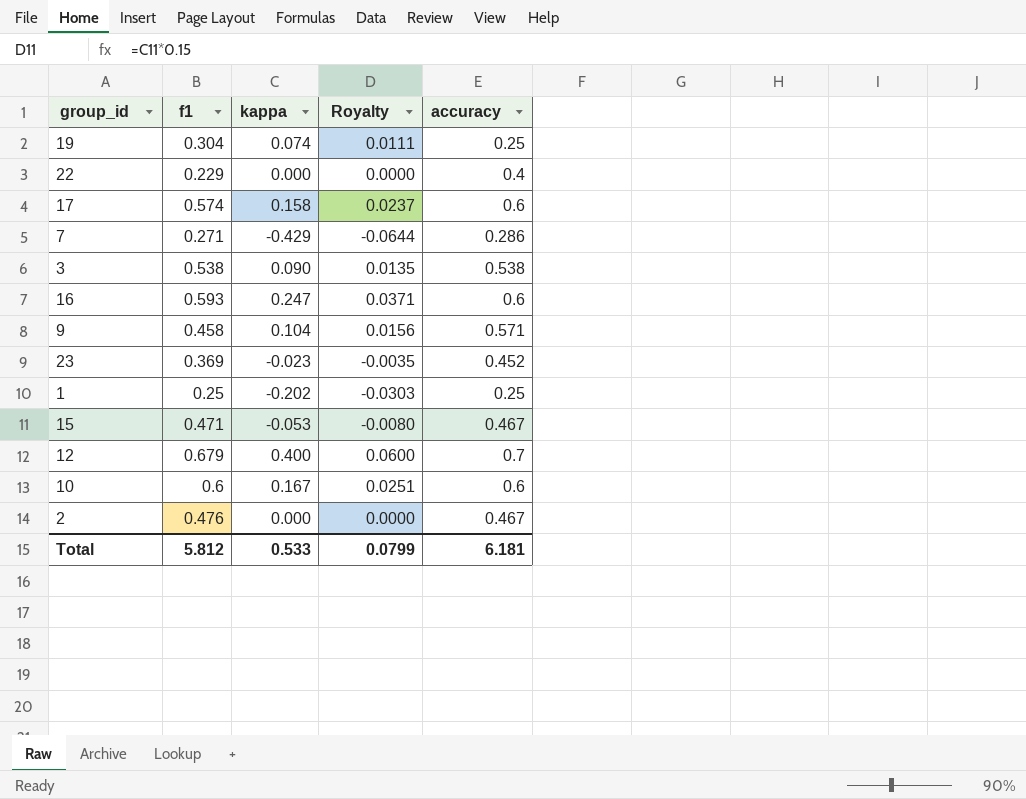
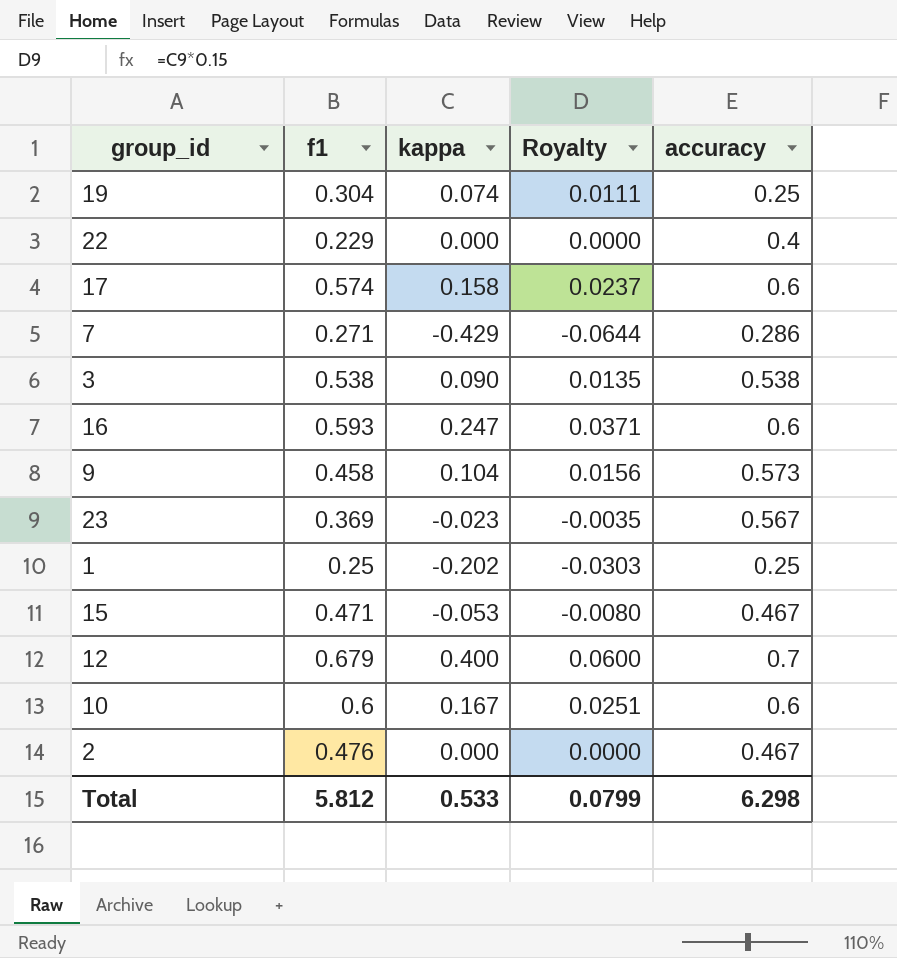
9 | accuracy: 0.571 -> 0.573
23 | accuracy: 0.452 -> 0.567
Total | accuracy: 6.181 -> 6.298

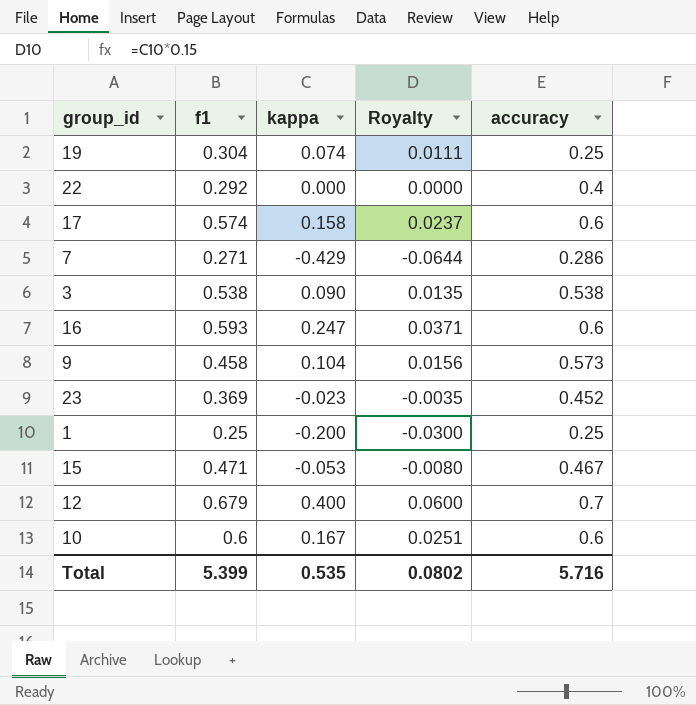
row 2: 0.476 | 0.000 | 0.0000 | 0.467 -> none
22 | f1: 0.229 -> 0.292
23 | accuracy: 0.567 -> 0.452
1 | kappa: -0.202 -> -0.200
1 | Royalty: -0.0303 -> -0.0300
Total | f1: 5.812 -> 5.399
Total | kappa: 0.533 -> 0.535
Total | Royalty: 0.0799 -> 0.0802
Total | accuracy: 6.298 -> 5.716

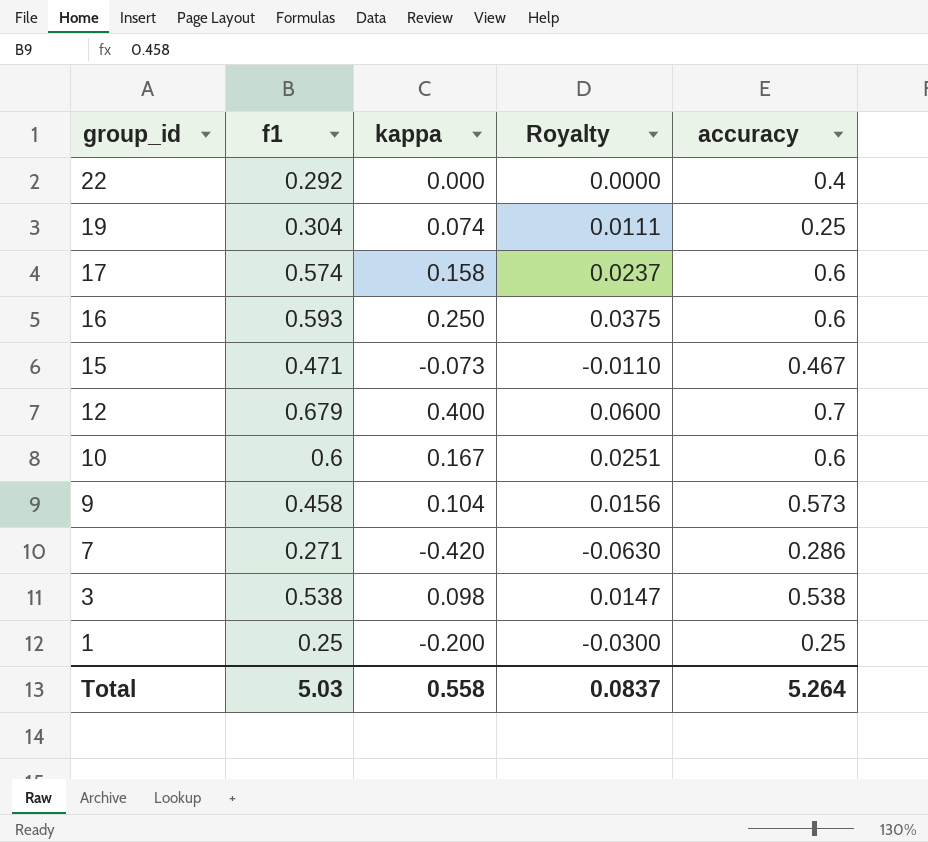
row order: none -> group_id descending
row 23: 0.369 | -0.023 | -0.0035 | 0.452 -> none
16 | kappa: 0.247 -> 0.250
16 | Royalty: 0.0371 -> 0.0375
15 | kappa: -0.053 -> -0.073
15 | Royalty: -0.0080 -> -0.0110
7 | kappa: -0.429 -> -0.420
7 | Royalty: -0.0644 -> -0.0630
3 | kappa: 0.090 -> 0.098
3 | Royalty: 0.0135 -> 0.0147
Total | f1: 5.399 -> 5.03
Total | kappa: 0.535 -> 0.558
Total | Royalty: 0.0802 -> 0.0837
Total | accuracy: 5.716 -> 5.264

